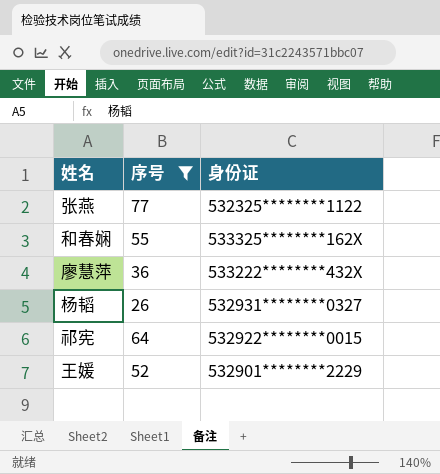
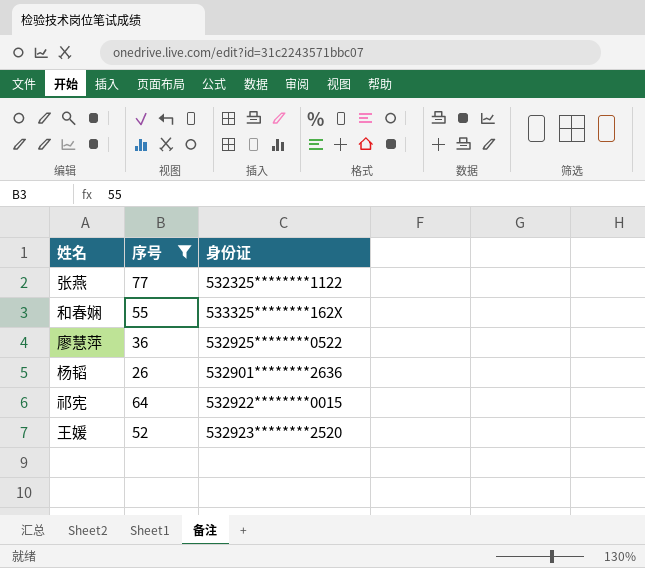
廖慧萍 | 身份证: 533222********432X -> 532925********0522
杨韬 | 身份证: 532931********0327 -> 532901********2636
王媛 | 身份证: 532901********2229 -> 532923********2520

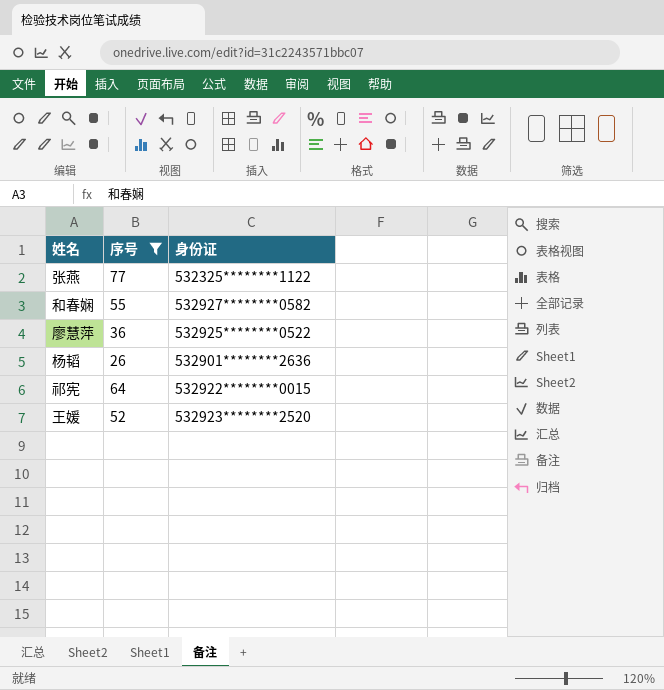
和春娴 | 身份证: 533325********162X -> 532927********0582

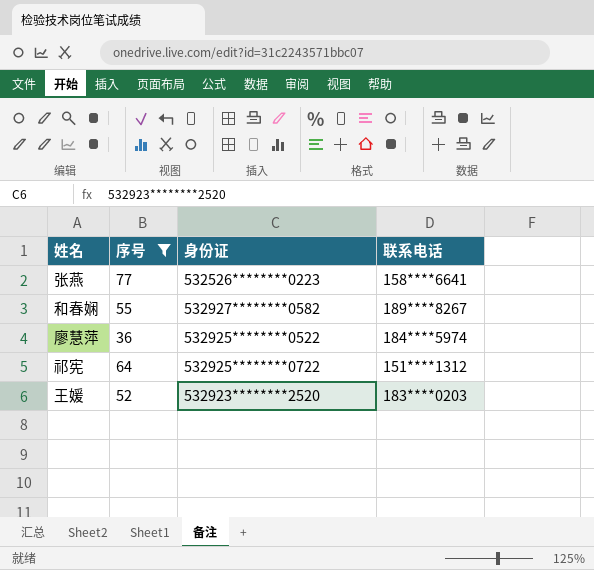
column 联系电话 | position: none -> 4
row 杨韬: 26 | 532901********2636 -> none
张燕 | 身份证: 532325********1122 -> 532526********0223
祁宪 | 身份证: 532922********0015 -> 532925********0722

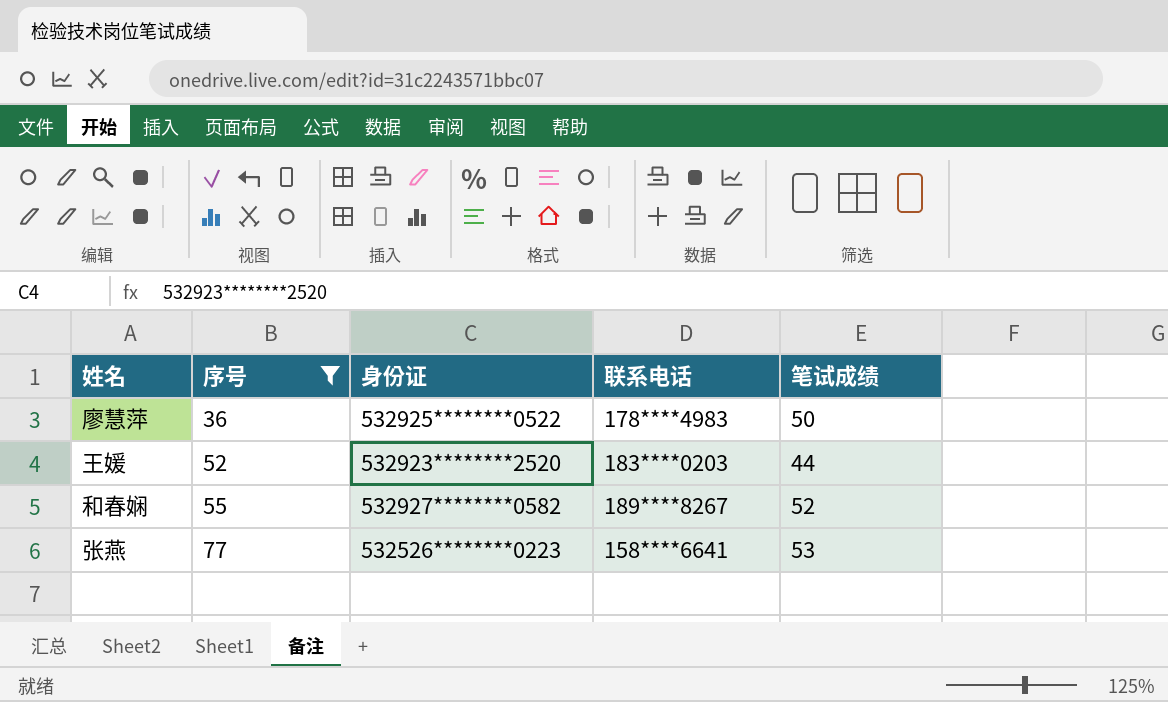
row order: none -> 序号 ascending
column 笔试成绩 | position: none -> 5
row 祁宪: 64 | 532925********0722 | 151****1312 -> none
廖慧萍 | 联系电话: 184****5974 -> 178****4983

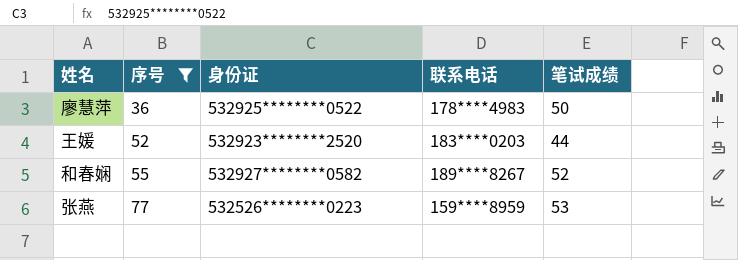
张燕 | 联系电话: 158****6641 -> 159****8959

